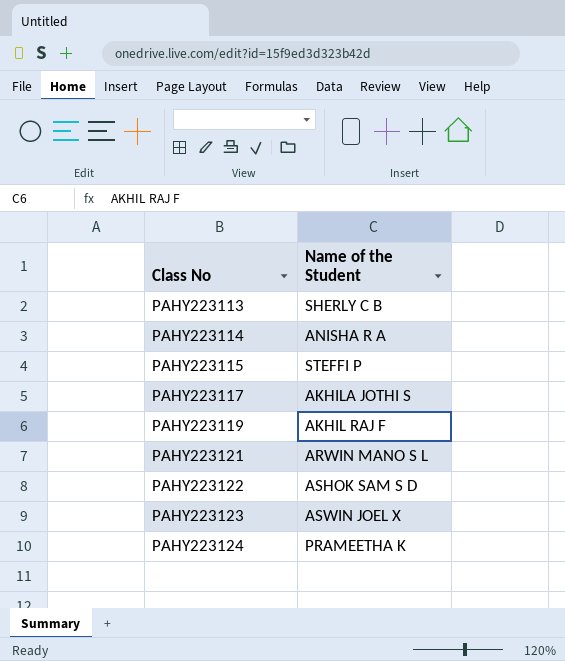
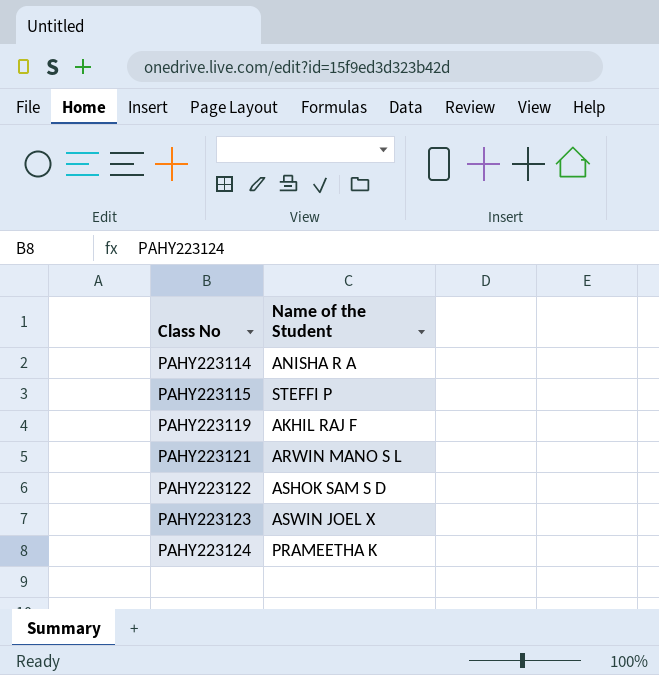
row PAHY223113: SHERLY C B -> none
row PAHY223117: AKHILA JOTHI S -> none

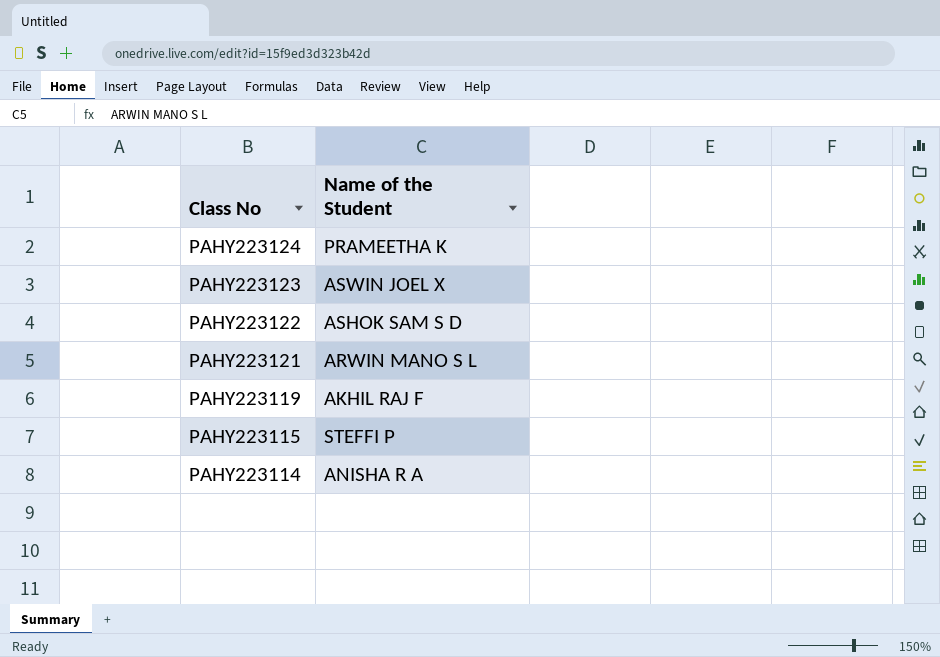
row order: Class No ascending -> Class No descending

